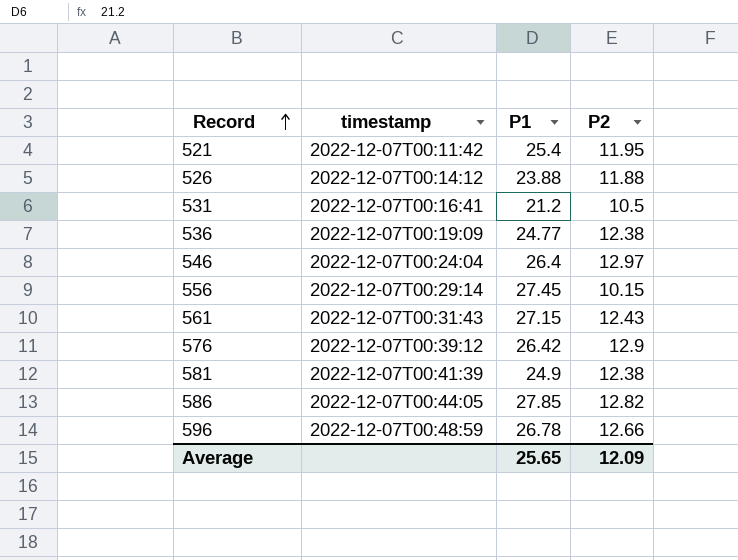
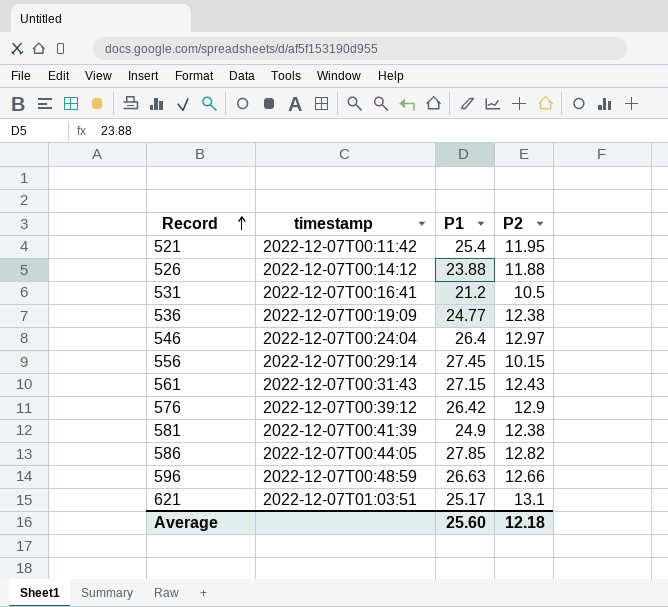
596 | P1: 26.78 -> 26.63
row 621: none -> 2022-12-07T01:03:51 | 25.17 | 13.1
Average | P1: 25.65 -> 25.60
Average | P2: 12.09 -> 12.18

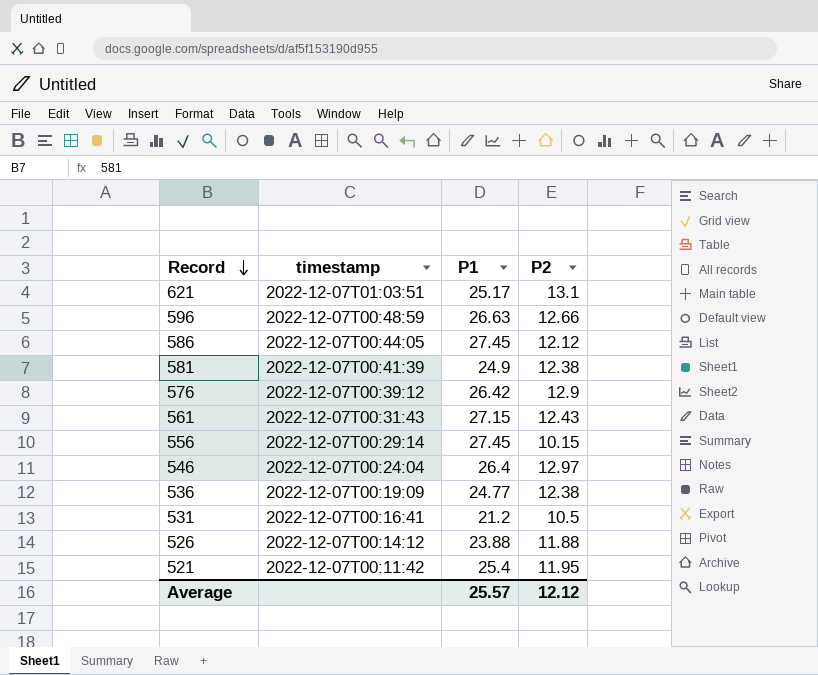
row order: Record ascending -> Record descending
586 | P1: 27.85 -> 27.45
586 | P2: 12.82 -> 12.12
Average | P1: 25.60 -> 25.57
Average | P2: 12.18 -> 12.12

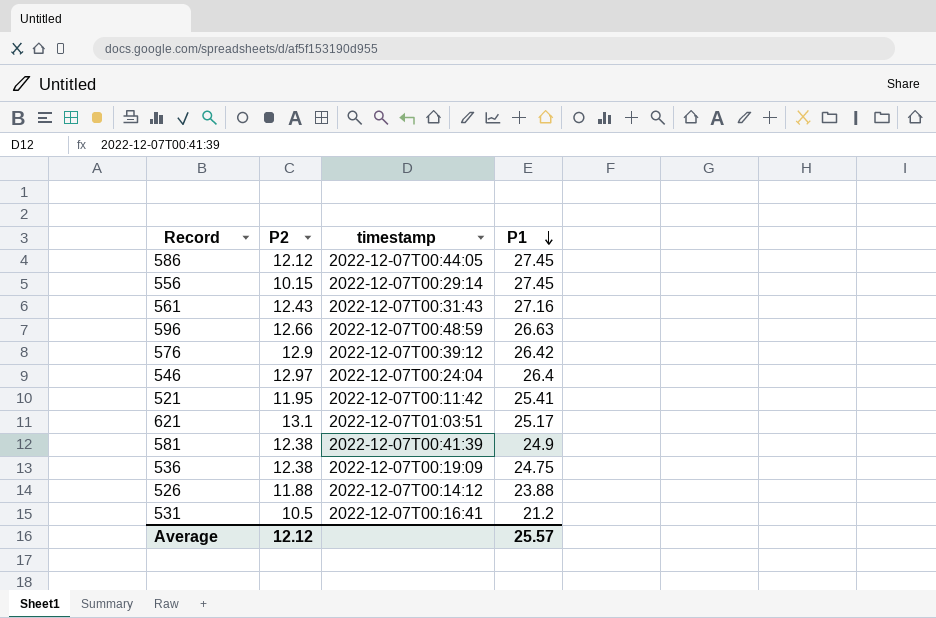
row order: Record descending -> P1 descending
column P2 | position: 4 -> 2
561 | P1: 27.15 -> 27.16
521 | P1: 25.4 -> 25.41
536 | P1: 24.77 -> 24.75

